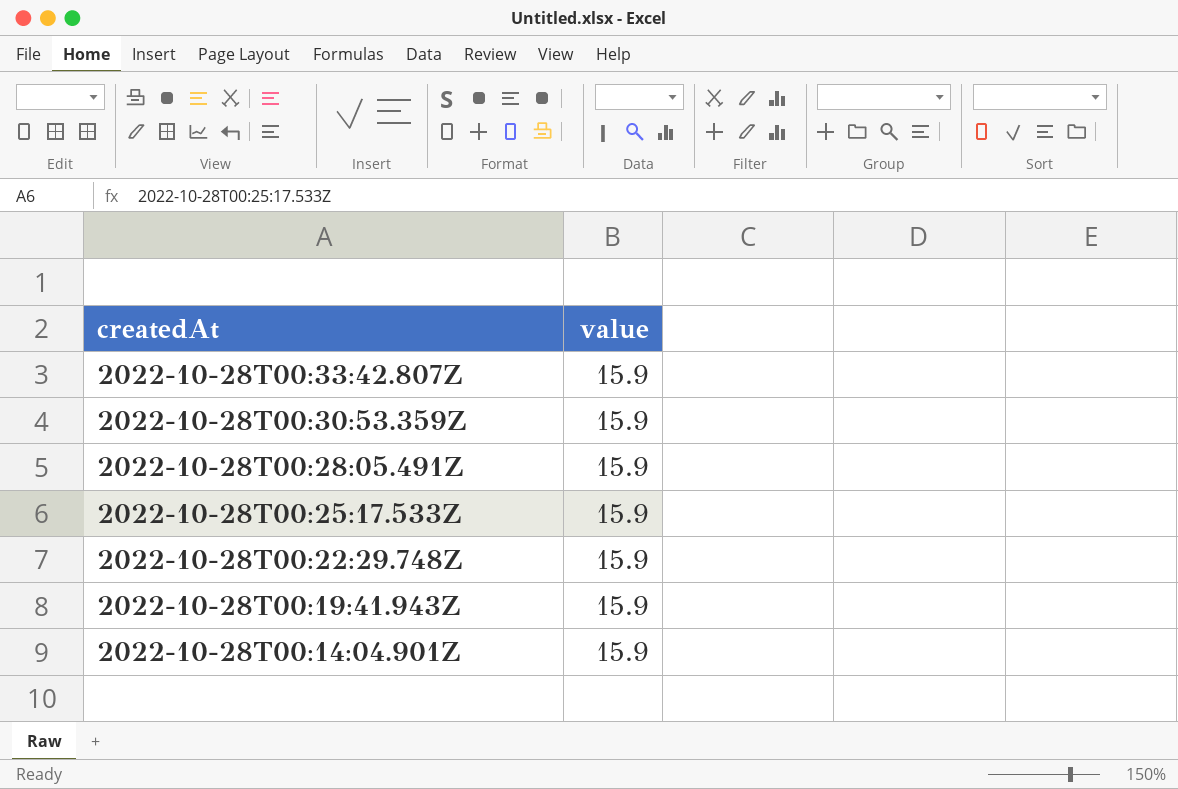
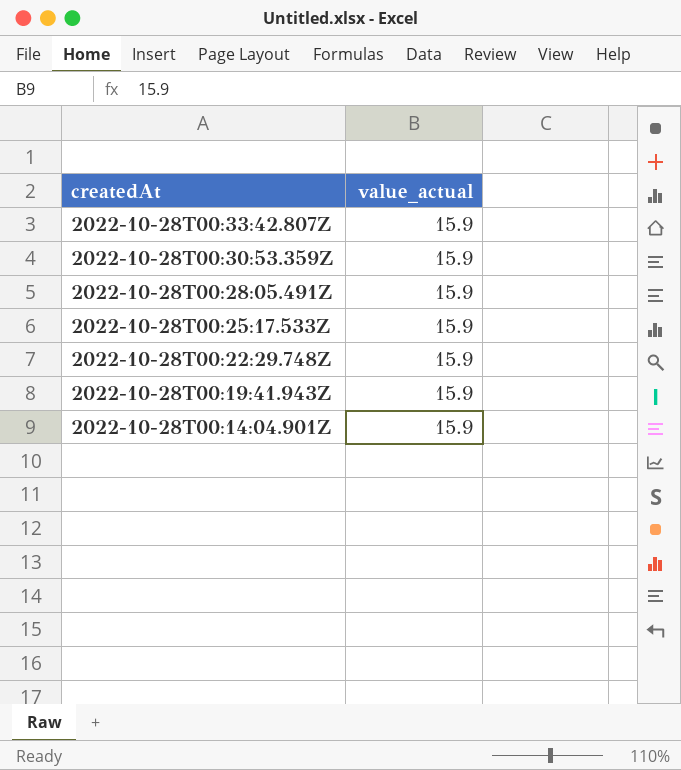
column name: value -> value_actual

